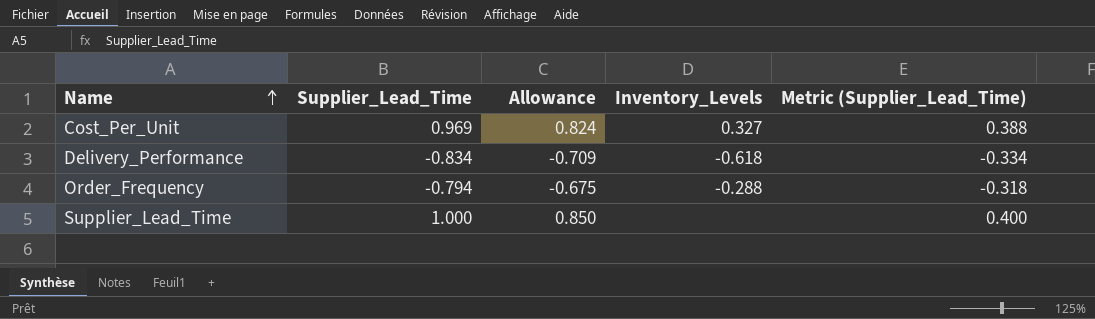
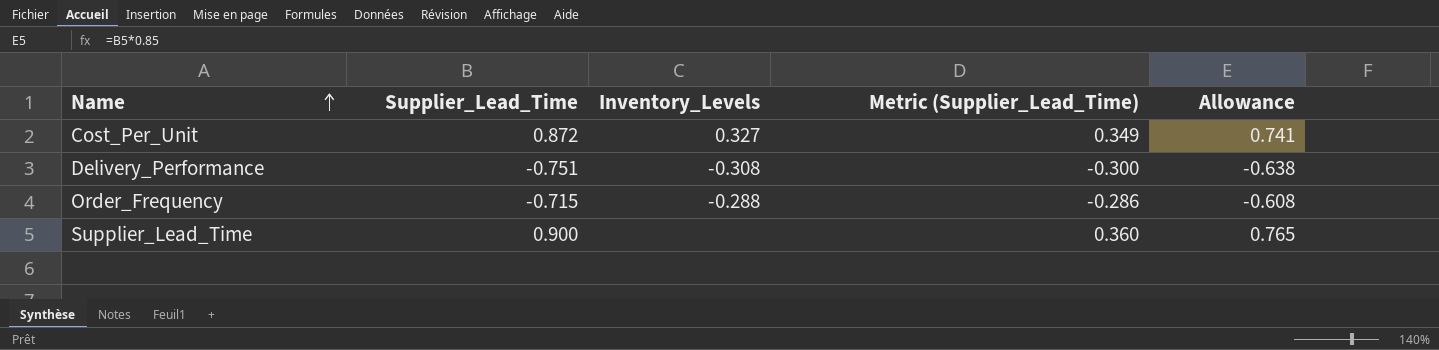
column Allowance | position: 3 -> 5
Cost_Per_Unit | Supplier_Lead_Time: 0.969 -> 0.872
Cost_Per_Unit | Metric (Supplier_Lead_Time): 0.388 -> 0.349
Cost_Per_Unit | Allowance: 0.824 -> 0.741
Delivery_Performance | Supplier_Lead_Time: -0.834 -> -0.751
Delivery_Performance | Inventory_Levels: -0.618 -> -0.308
Delivery_Performance | Metric (Supplier_Lead_Time): -0.334 -> -0.300
Delivery_Performance | Allowance: -0.709 -> -0.638
Order_Frequency | Supplier_Lead_Time: -0.794 -> -0.715
Order_Frequency | Metric (Supplier_Lead_Time): -0.318 -> -0.286
Order_Frequency | Allowance: -0.675 -> -0.608
Supplier_Lead_Time | Supplier_Lead_Time: 1.000 -> 0.900
Supplier_Lead_Time | Metric (Supplier_Lead_Time): 0.400 -> 0.360
Supplier_Lead_Time | Allowance: 0.850 -> 0.765

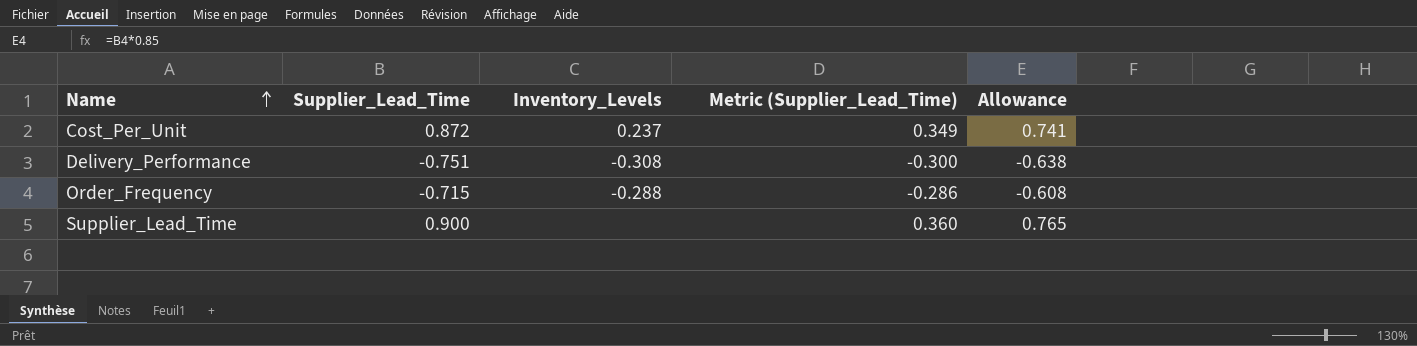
Cost_Per_Unit | Inventory_Levels: 0.327 -> 0.237

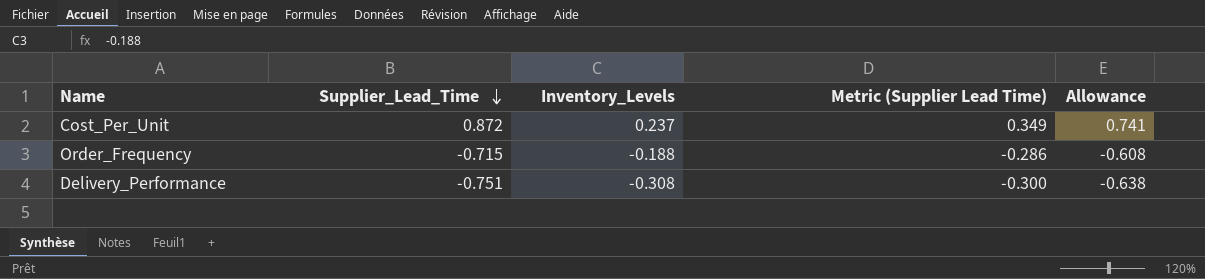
row order: Name ascending -> Supplier_Lead_Time descending
column name: Metric (Supplier_Lead_Time) -> Metric (Supplier Lead Time)
row Supplier_Lead_Time: 0.900 | none | 0.360 | 0.765 -> none
Order_Frequency | Inventory_Levels: -0.288 -> -0.188

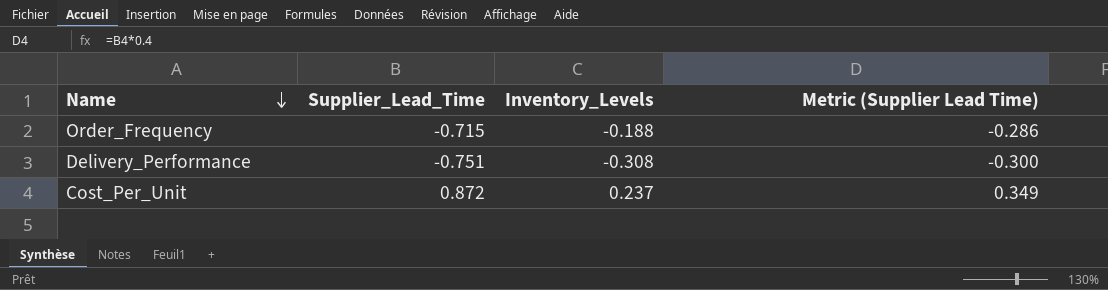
row order: Supplier_Lead_Time descending -> Name descending
column Allowance | formula: [Supplier_Lead_Time] * 0.85 -> none

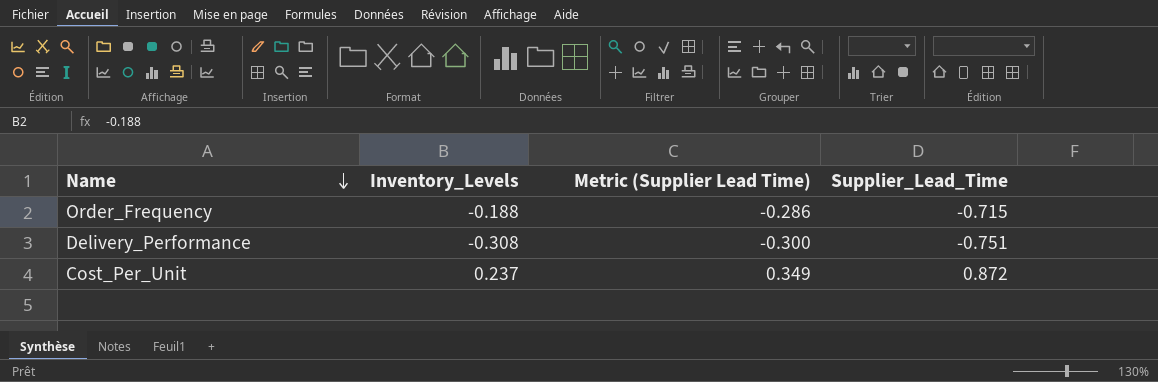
column Supplier_Lead_Time | position: 2 -> 4

